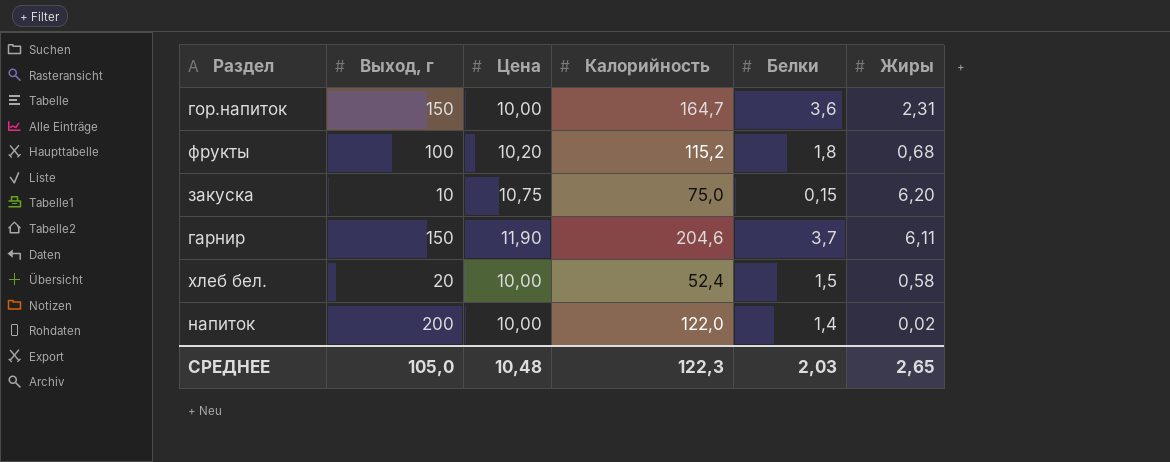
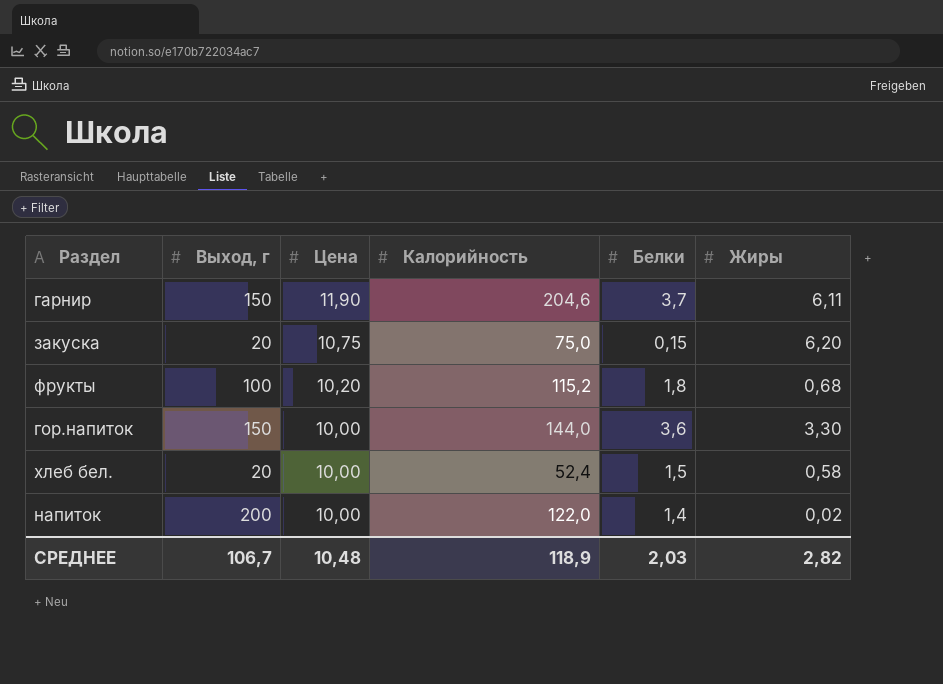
row order: none -> Цена descending
закуска | Выход, г: 10 -> 20
гор.напиток | Калорийность: 164,7 -> 144,0
гор.напиток | Жиры: 2,31 -> 3,30
СРЕДНЕЕ | Выход, г: 105,0 -> 106,7
СРЕДНЕЕ | Калорийность: 122,3 -> 118,9
СРЕДНЕЕ | Жиры: 2,65 -> 2,82

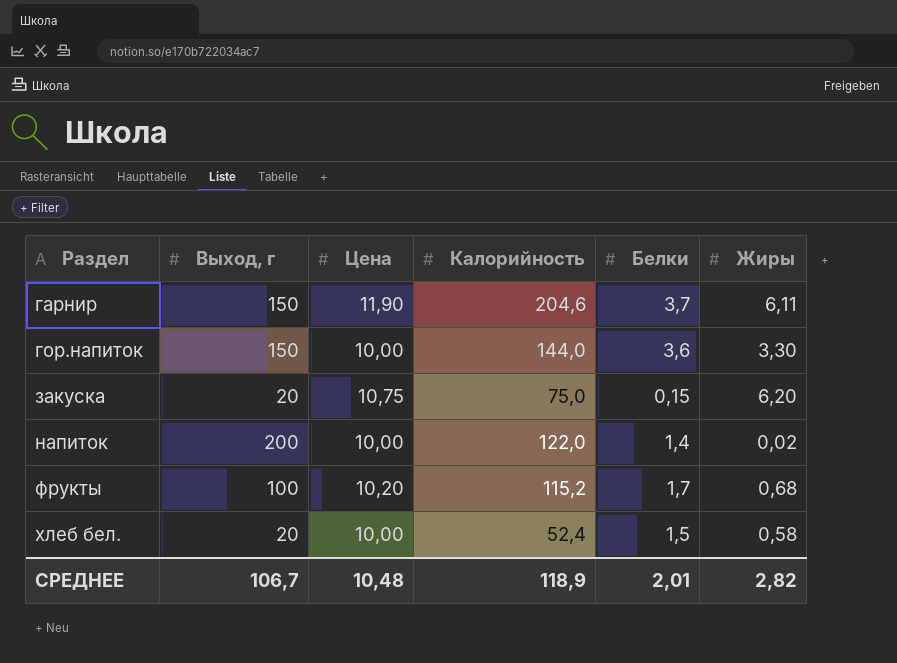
row order: Цена descending -> Раздел ascending
фрукты | Белки: 1,8 -> 1,7
СРЕДНЕЕ | Белки: 2,03 -> 2,01

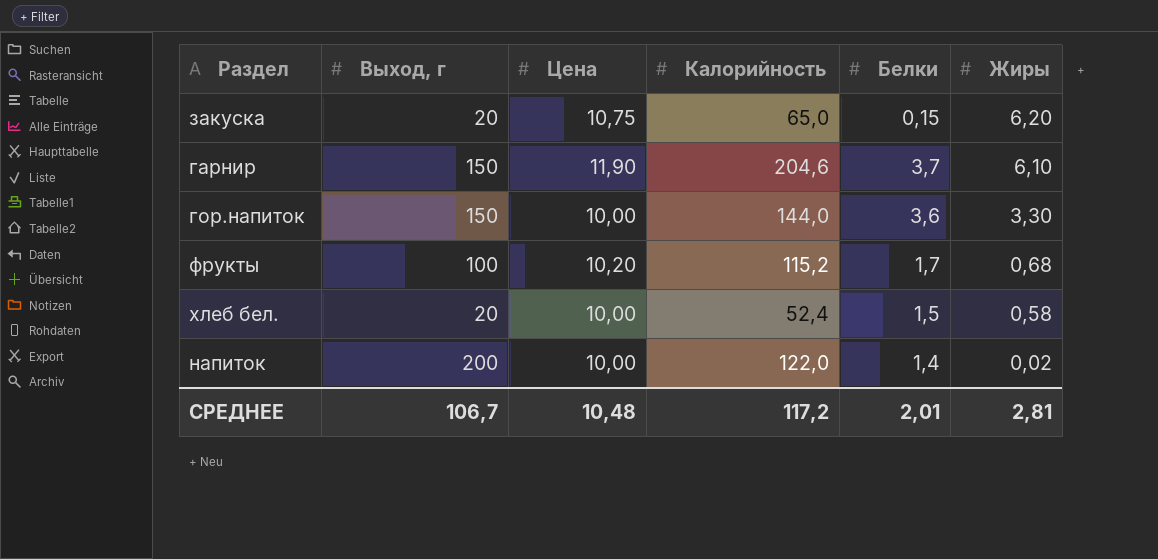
row order: Раздел ascending -> Жиры descending
закуска | Калорийность: 75,0 -> 65,0
гарнир | Жиры: 6,11 -> 6,10
СРЕДНЕЕ | Калорийность: 118,9 -> 117,2
СРЕДНЕЕ | Жиры: 2,82 -> 2,81

